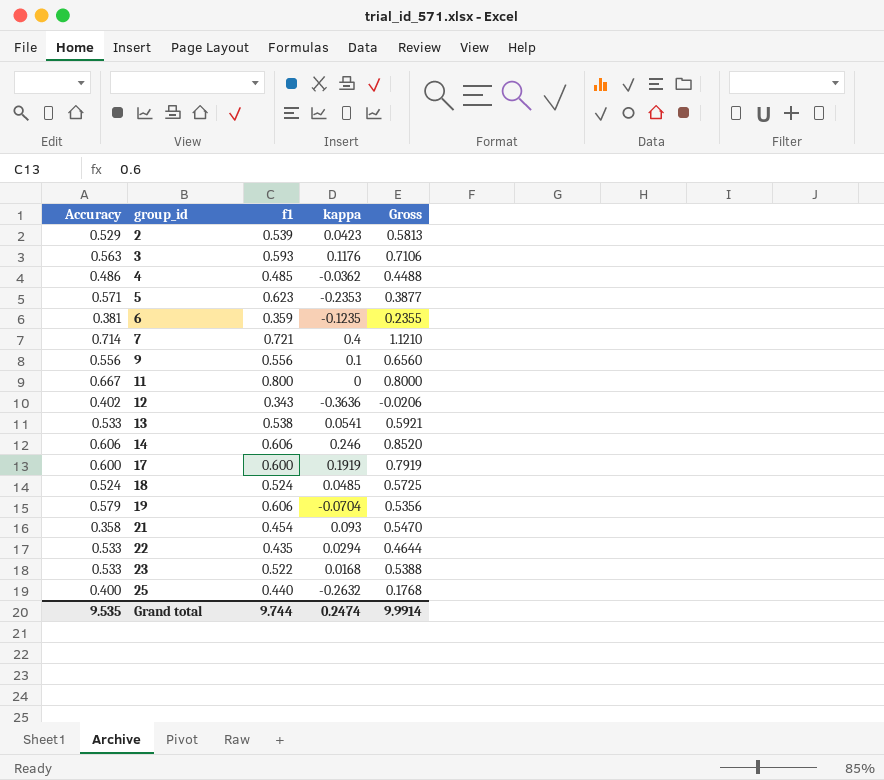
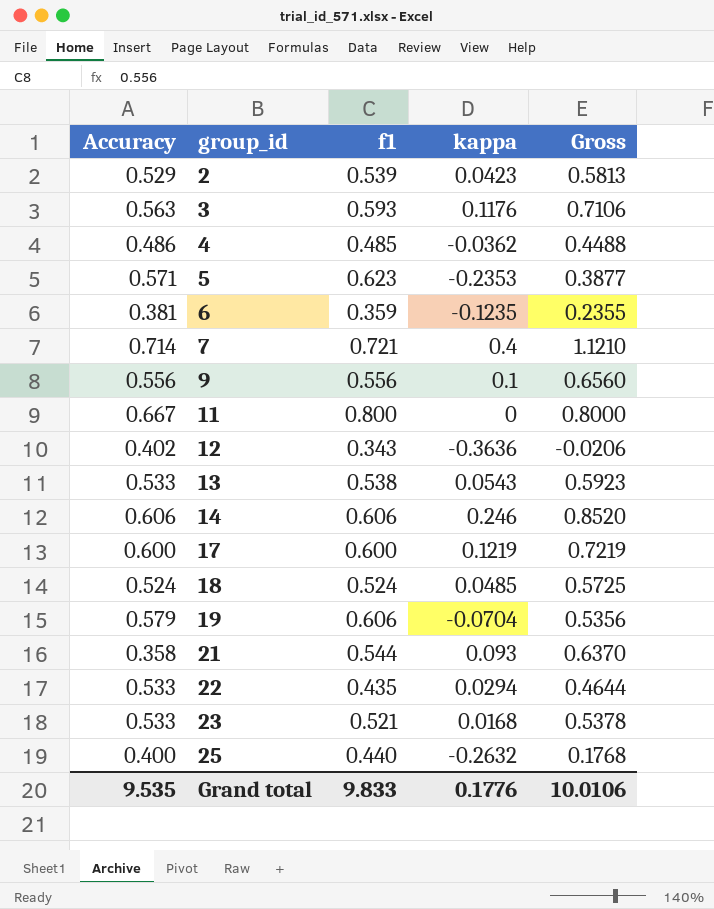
13 | kappa: 0.0541 -> 0.0543
13 | Gross: 0.5921 -> 0.5923
17 | kappa: 0.1919 -> 0.1219
17 | Gross: 0.7919 -> 0.7219
21 | f1: 0.454 -> 0.544
21 | Gross: 0.5470 -> 0.6370
23 | f1: 0.522 -> 0.521
23 | Gross: 0.5388 -> 0.5378
Grand total | f1: 9.744 -> 9.833
Grand total | kappa: 0.2474 -> 0.1776
Grand total | Gross: 9.9914 -> 10.0106

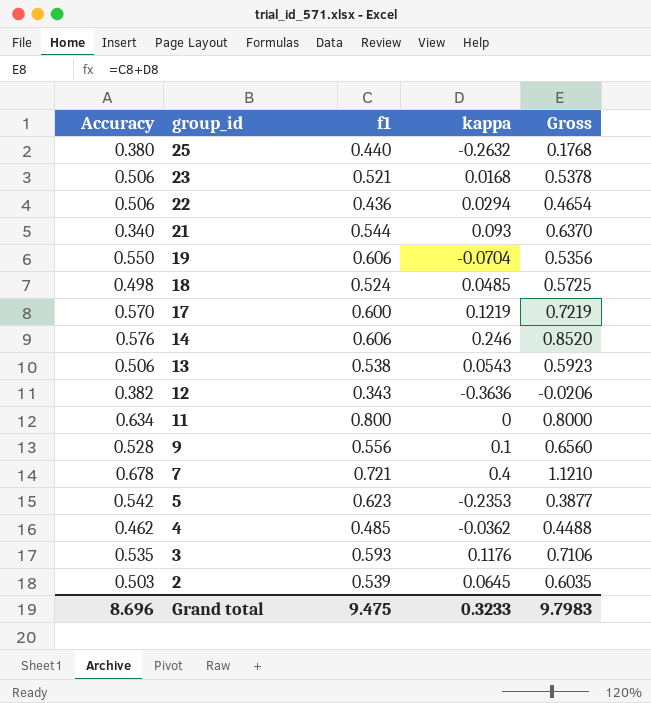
row order: group_id ascending -> group_id descending
row 6: 0.381 | 0.359 | -0.1235 | 0.2355 -> none
25 | Accuracy: 0.400 -> 0.380
23 | Accuracy: 0.533 -> 0.506
22 | Accuracy: 0.533 -> 0.506
22 | f1: 0.435 -> 0.436
22 | Gross: 0.4644 -> 0.4654
21 | Accuracy: 0.358 -> 0.340
19 | Accuracy: 0.579 -> 0.550
18 | Accuracy: 0.524 -> 0.498
17 | Accuracy: 0.600 -> 0.570
14 | Accuracy: 0.606 -> 0.576
13 | Accuracy: 0.533 -> 0.506
12 | Accuracy: 0.402 -> 0.382
11 | Accuracy: 0.667 -> 0.634
9 | Accuracy: 0.556 -> 0.528
7 | Accuracy: 0.714 -> 0.678
5 | Accuracy: 0.571 -> 0.542
4 | Accuracy: 0.486 -> 0.462
3 | Accuracy: 0.563 -> 0.535
2 | Accuracy: 0.529 -> 0.503
2 | kappa: 0.0423 -> 0.0645
2 | Gross: 0.5813 -> 0.6035
Grand total | Accuracy: 9.535 -> 8.696
Grand total | f1: 9.833 -> 9.475
Grand total | kappa: 0.1776 -> 0.3233
Grand total | Gross: 10.0106 -> 9.7983

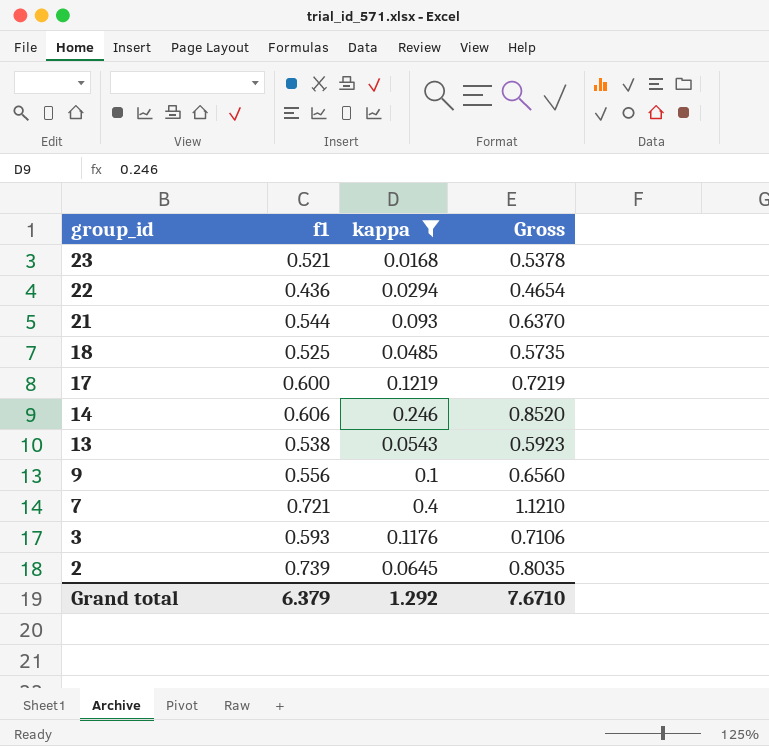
filter: none -> kappa >= 0.0168
column Accuracy | position: 1 -> none
18 | f1: 0.524 -> 0.525
18 | Gross: 0.5725 -> 0.5735
2 | f1: 0.539 -> 0.739
2 | Gross: 0.6035 -> 0.8035
Grand total | f1: 9.475 -> 6.379
Grand total | kappa: 0.3233 -> 1.292
Grand total | Gross: 9.7983 -> 7.6710

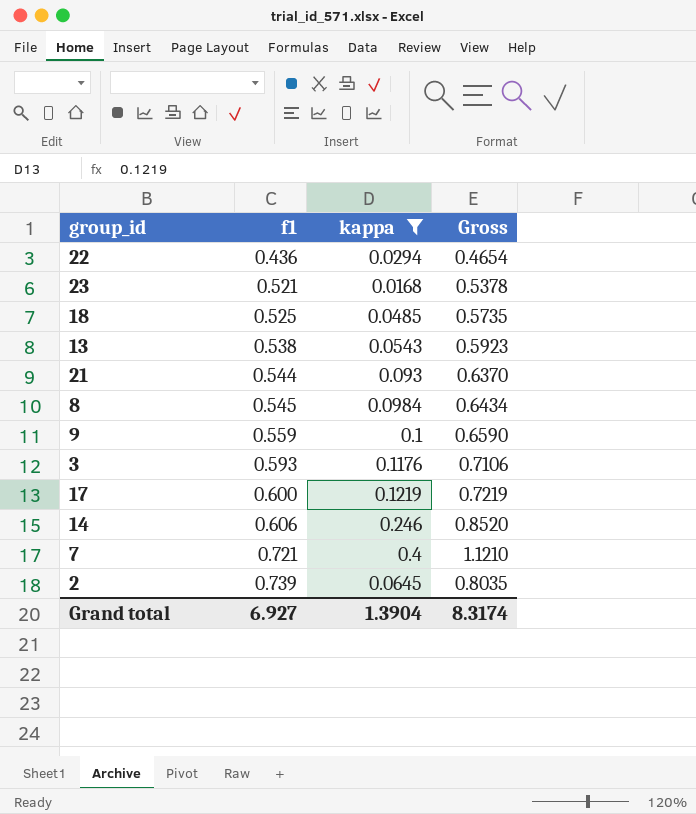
row order: group_id descending -> f1 ascending
row 8: none -> 0.545 | 0.0984 | 0.6434
9 | f1: 0.556 -> 0.559
9 | Gross: 0.6560 -> 0.6590
Grand total | f1: 6.379 -> 6.927
Grand total | kappa: 1.292 -> 1.3904
Grand total | Gross: 7.6710 -> 8.3174

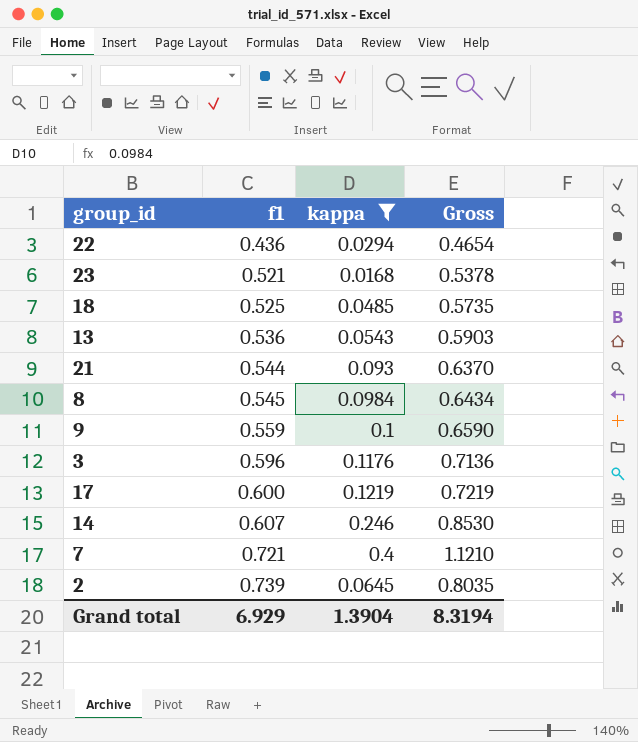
13 | f1: 0.538 -> 0.536
13 | Gross: 0.5923 -> 0.5903
3 | f1: 0.593 -> 0.596
3 | Gross: 0.7106 -> 0.7136
14 | f1: 0.606 -> 0.607
14 | Gross: 0.8520 -> 0.8530
Grand total | f1: 6.927 -> 6.929
Grand total | Gross: 8.3174 -> 8.3194

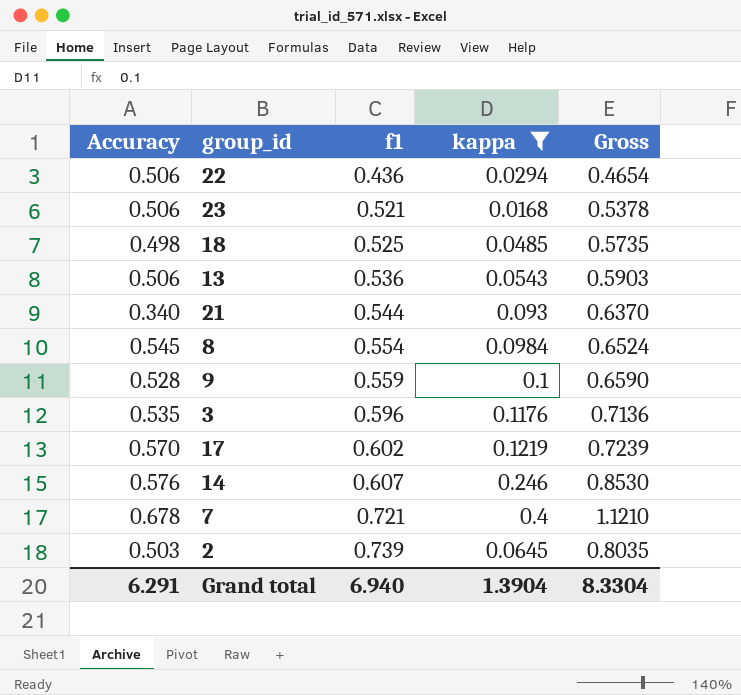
column Accuracy | position: none -> 1
8 | f1: 0.545 -> 0.554
8 | Gross: 0.6434 -> 0.6524
17 | f1: 0.600 -> 0.602
17 | Gross: 0.7219 -> 0.7239
Grand total | f1: 6.929 -> 6.940
Grand total | Gross: 8.3194 -> 8.3304

